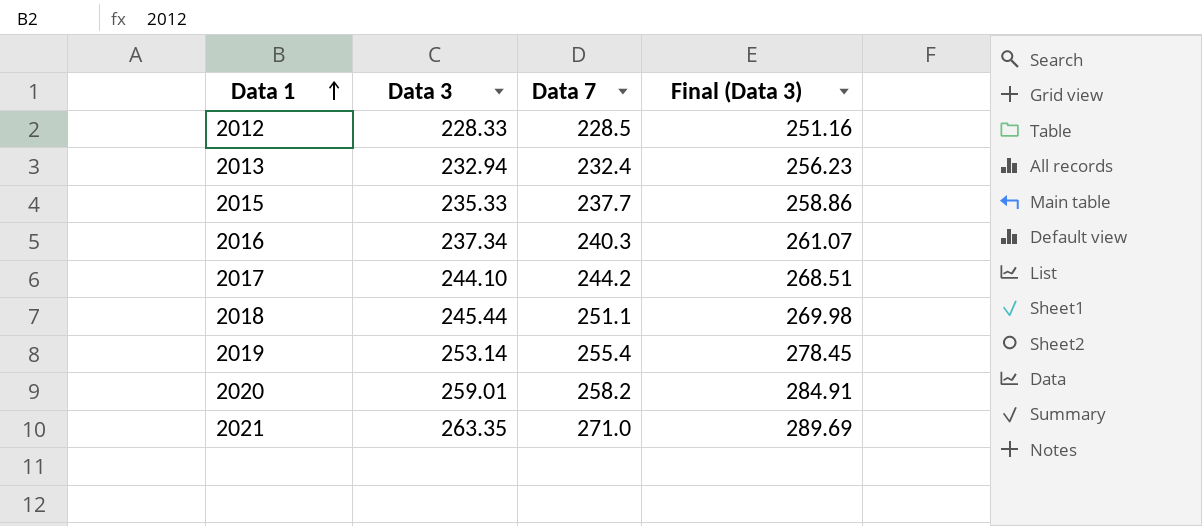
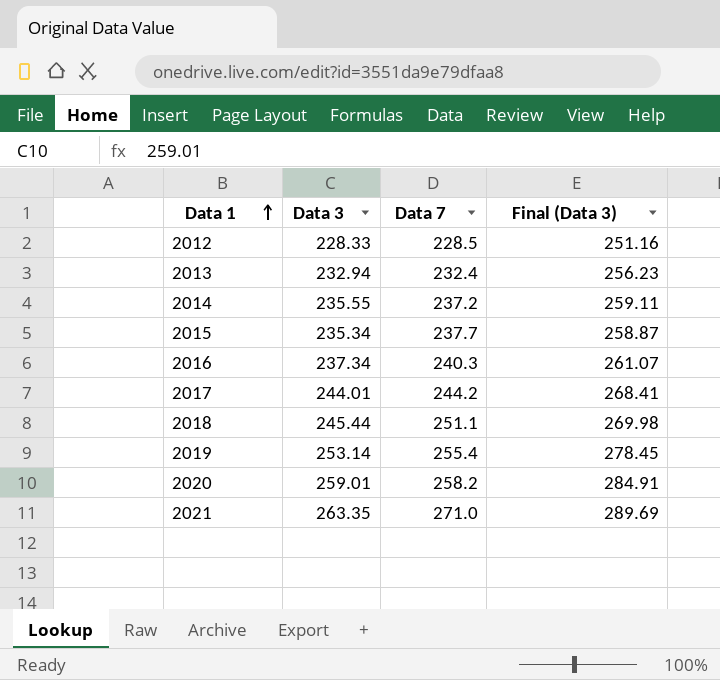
row 2014: none -> 235.55 | 237.2 | 259.11
2015 | Data 3: 235.33 -> 235.34
2015 | Final (Data 3): 258.86 -> 258.87
2017 | Data 3: 244.10 -> 244.01
2017 | Final (Data 3): 268.51 -> 268.41

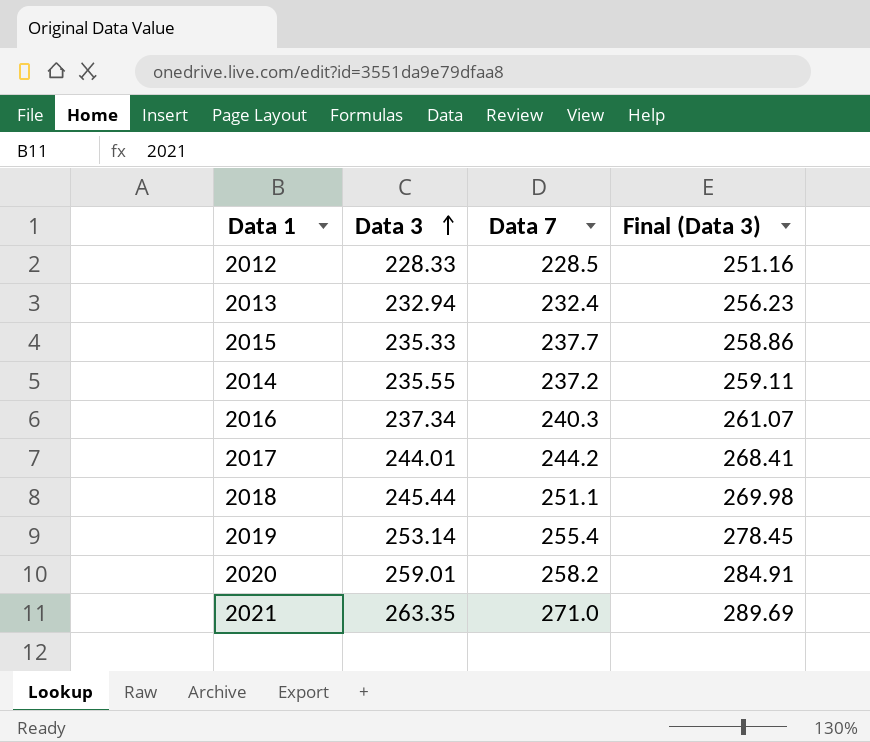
row order: Data 1 ascending -> Data 3 ascending
2015 | Data 3: 235.34 -> 235.33
2015 | Final (Data 3): 258.87 -> 258.86

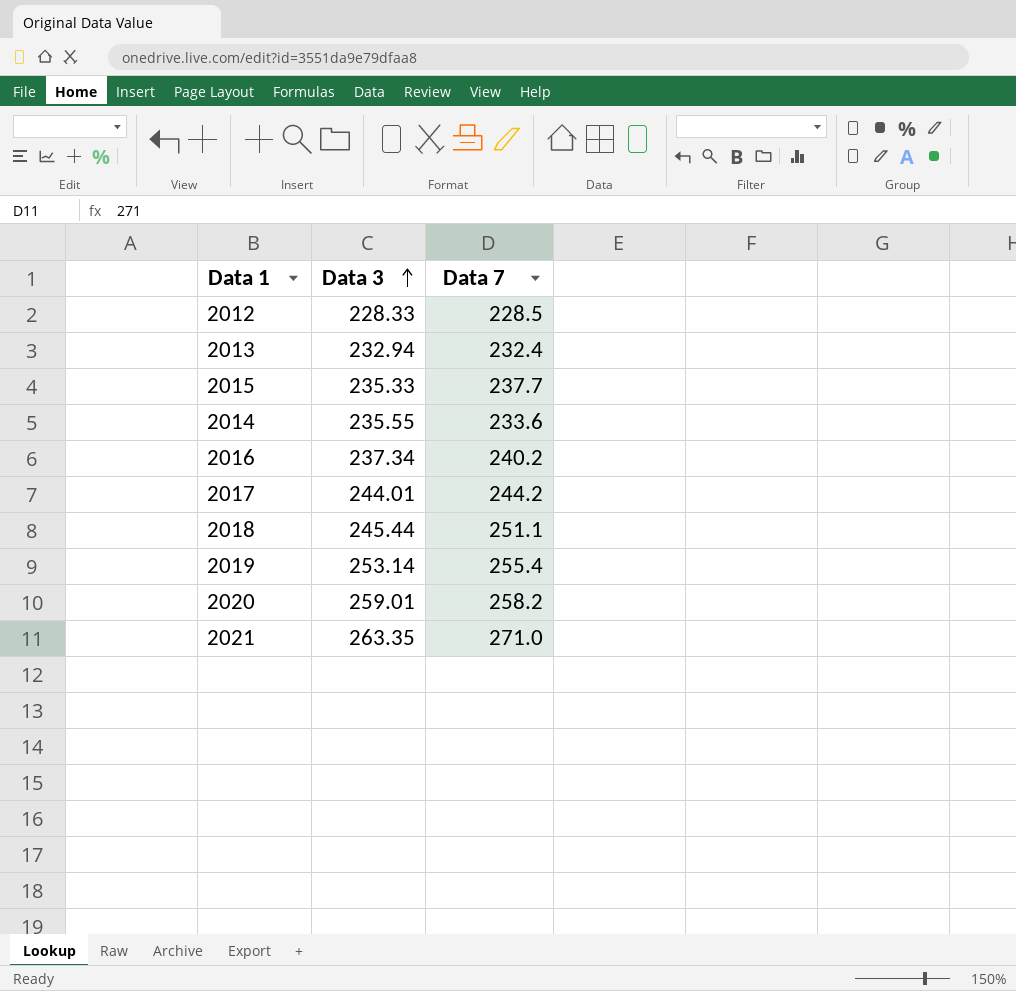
column Final (Data 3) | formula: [Data 3] * 1.1 -> none
2014 | Data 7: 237.2 -> 233.6
2016 | Data 7: 240.3 -> 240.2

